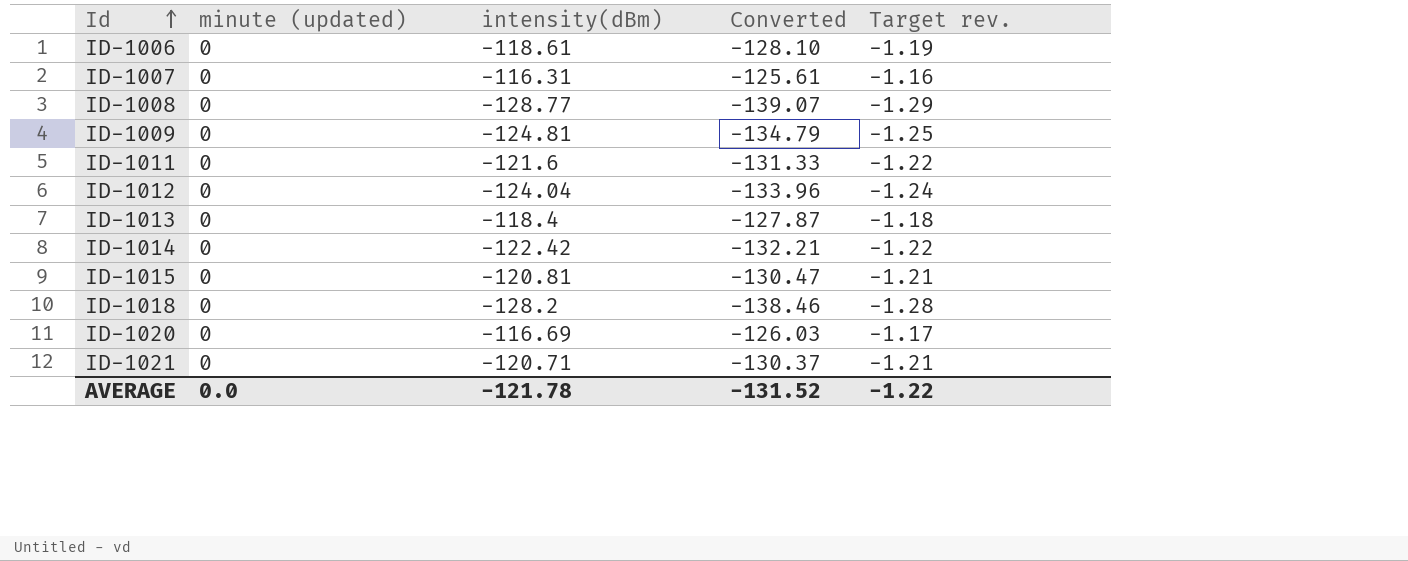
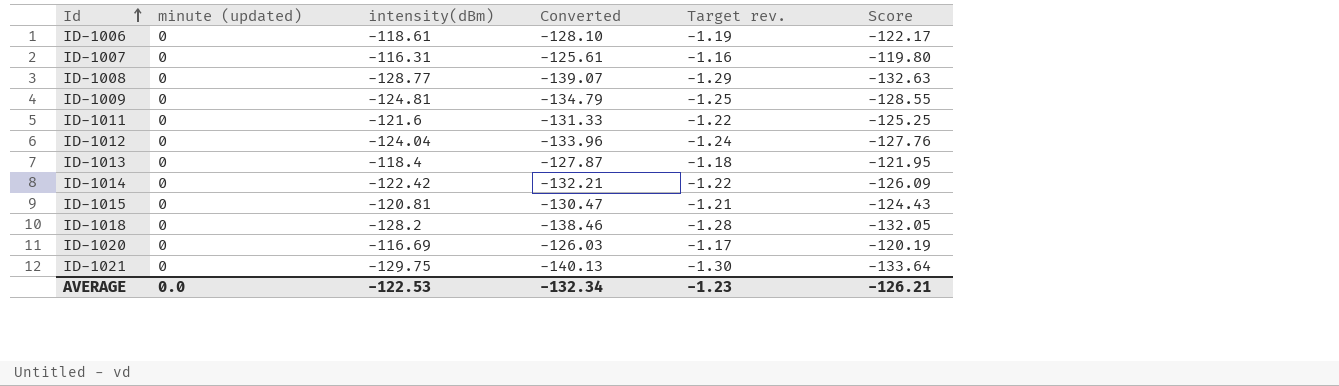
column Score | formula: none -> [intensity(dBm)] * 1.03
ID-1021 | intensity(dBm): -120.71 -> -129.75
ID-1021 | Converted: -130.37 -> -140.13
ID-1021 | Target rev.: -1.21 -> -1.30
AVERAGE | intensity(dBm): -121.78 -> -122.53
AVERAGE | Converted: -131.52 -> -132.34
AVERAGE | Target rev.: -1.22 -> -1.23

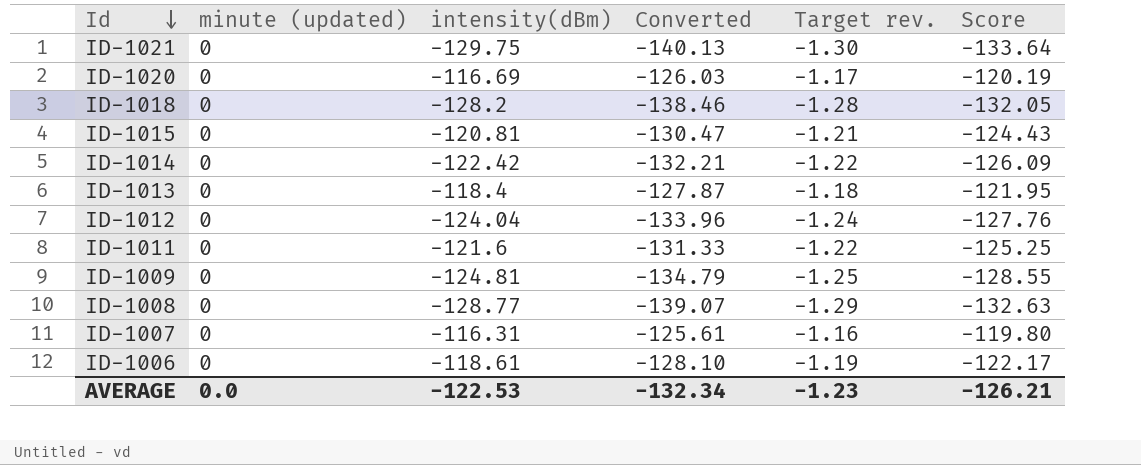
row order: Id ascending -> Id descending

